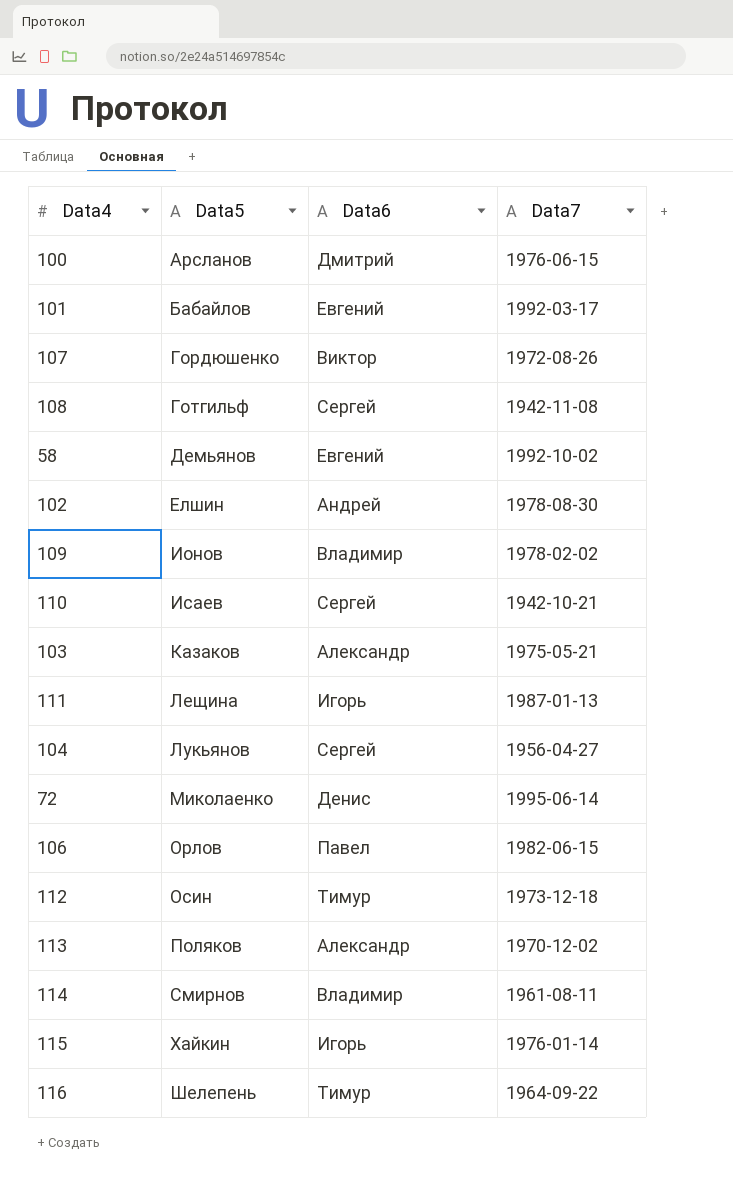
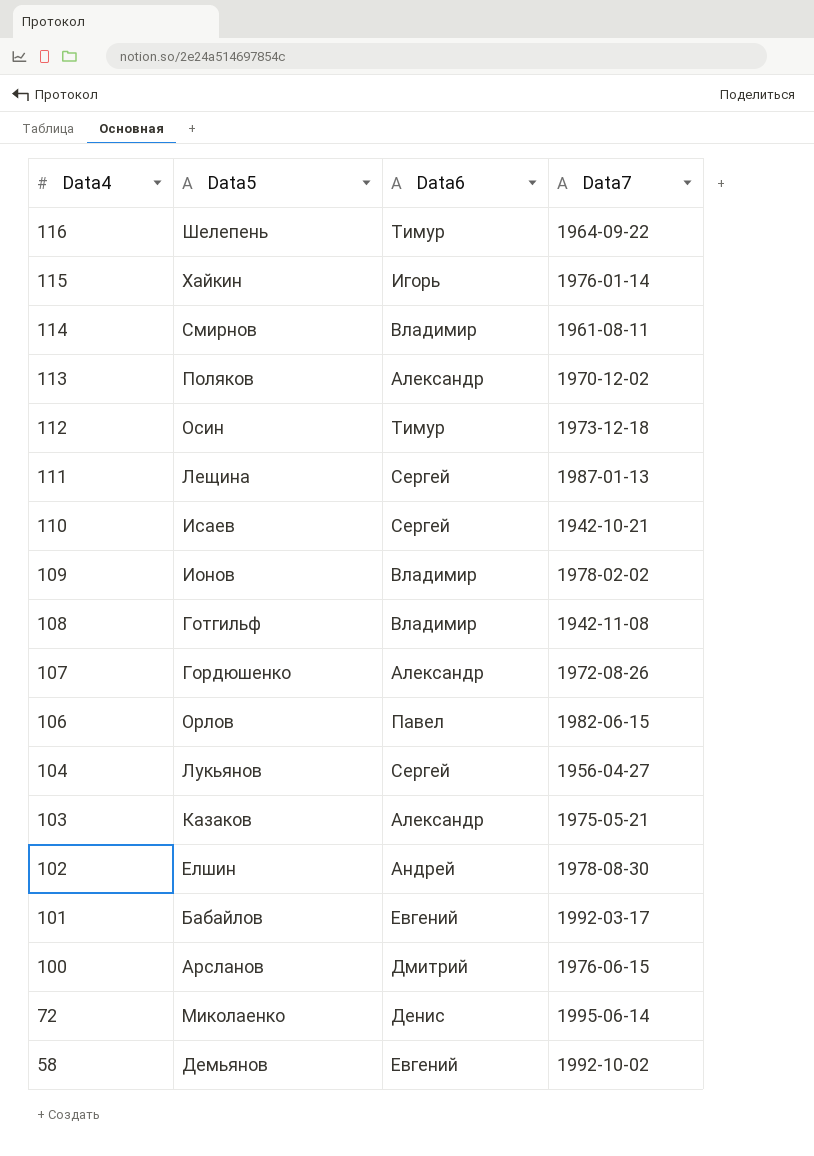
row order: Data5 ascending -> Data4 descending
111 | Data6: Игорь -> Сергей
108 | Data6: Сергей -> Владимир
107 | Data6: Виктор -> Александр

